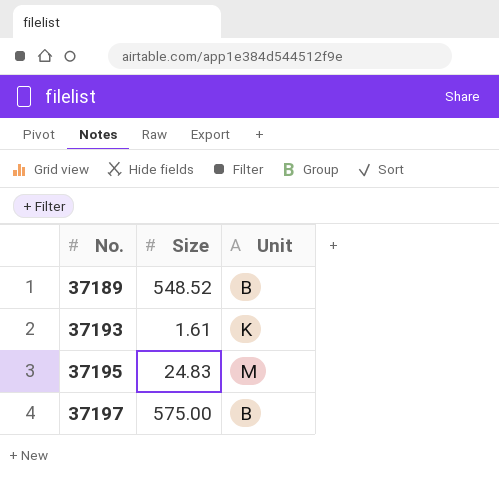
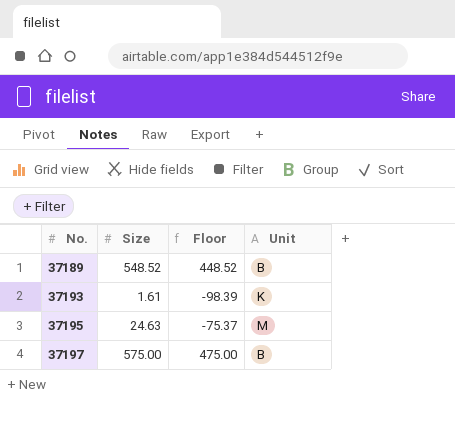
column Floor | formula: none -> [Size] - 100
37195 | Size: 24.83 -> 24.63

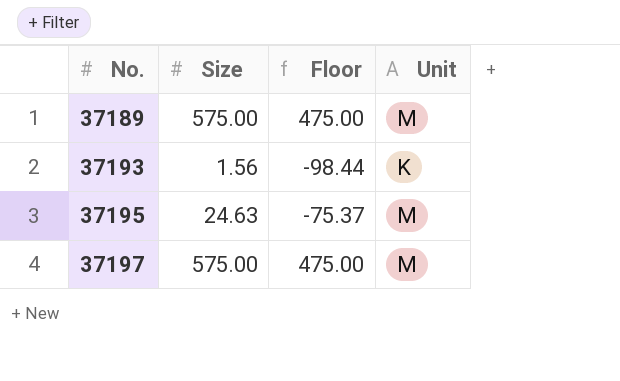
37189 | Size: 548.52 -> 575.00
37189 | Floor: 448.52 -> 475.00
37189 | Unit: B -> M
37193 | Size: 1.61 -> 1.56
37193 | Floor: -98.39 -> -98.44
37197 | Unit: B -> M

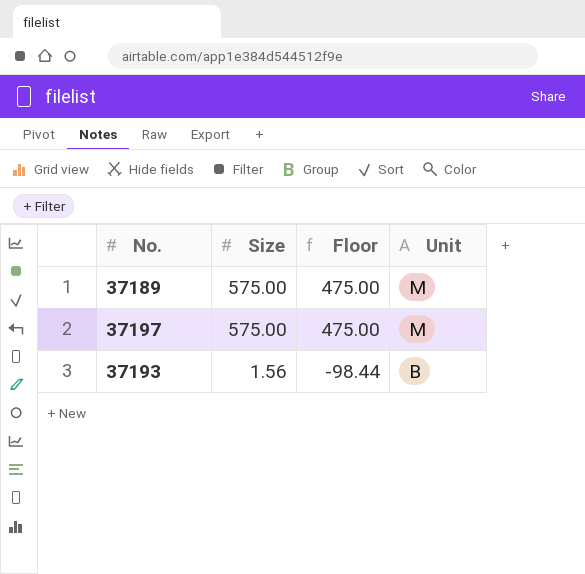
row order: No. ascending -> Size descending
row 37195: 24.63 | -75.37 | M -> none
37193 | Unit: K -> B

